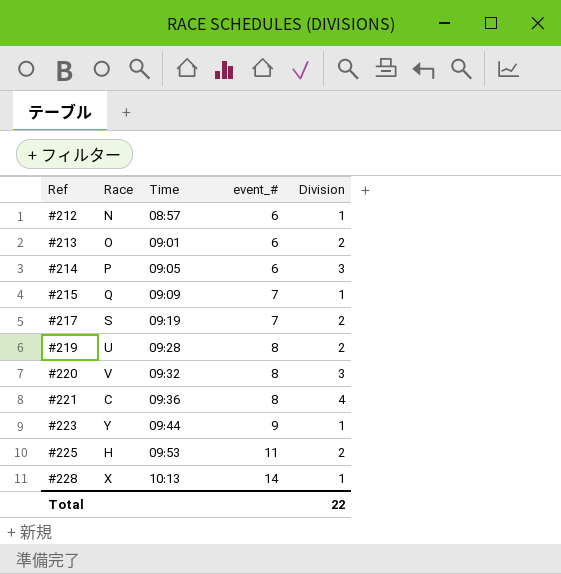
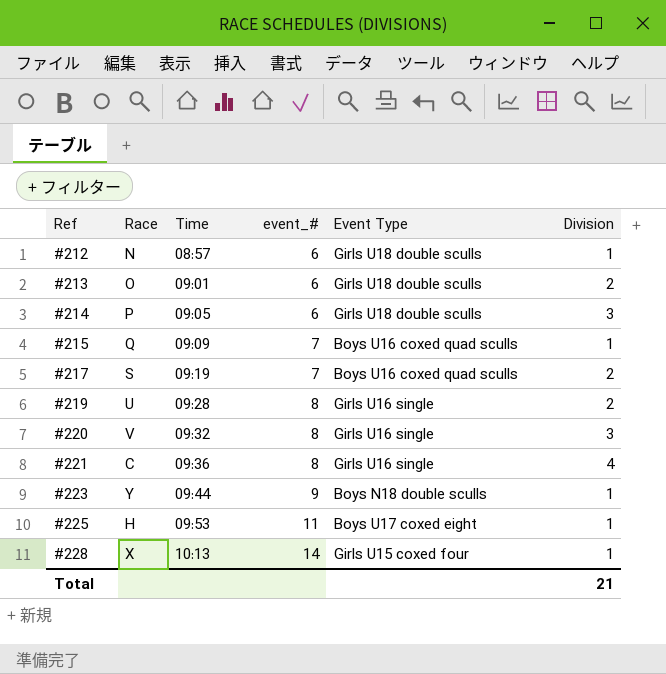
column Event Type | position: none -> 5
#225 | Division: 2 -> 1
Total | Division: 22 -> 21

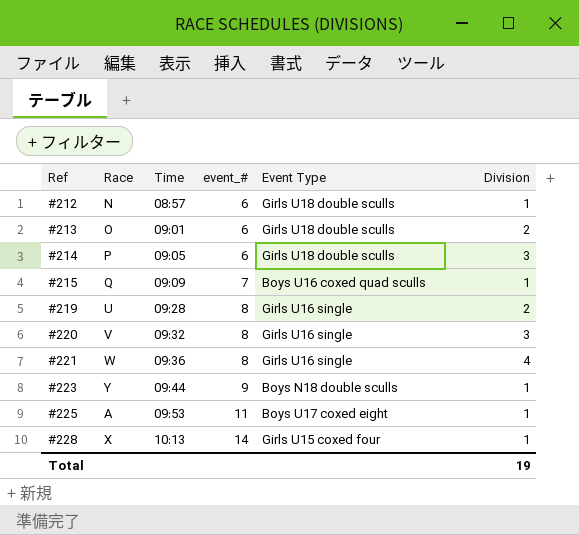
row #217: S | 09:19 | 7 | Boys U16 coxed quad sculls | 2 -> none
#221 | Race: C -> W
#225 | Race: H -> A
Total | Division: 21 -> 19

